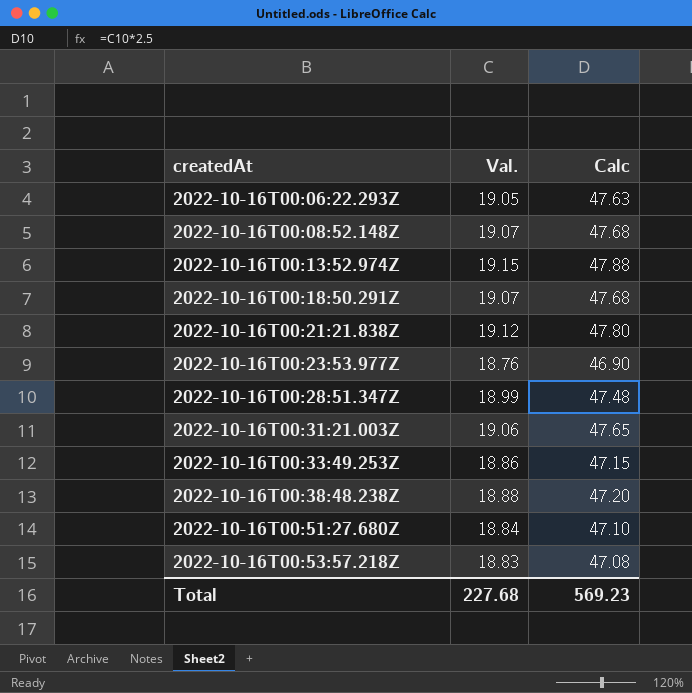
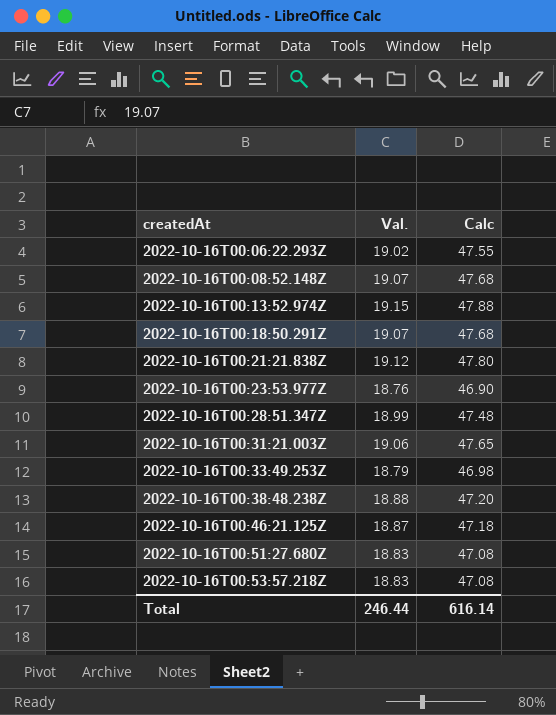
2022-10-16T00:06:22.293Z | Val.: 19.05 -> 19.02
2022-10-16T00:06:22.293Z | Calc: 47.63 -> 47.55
2022-10-16T00:33:49.253Z | Val.: 18.86 -> 18.79
2022-10-16T00:33:49.253Z | Calc: 47.15 -> 46.98
row 2022-10-16T00:46:21.125Z: none -> 18.87 | 47.18
2022-10-16T00:51:27.680Z | Val.: 18.84 -> 18.83
2022-10-16T00:51:27.680Z | Calc: 47.10 -> 47.08
Total | Val.: 227.68 -> 246.44
Total | Calc: 569.23 -> 616.14

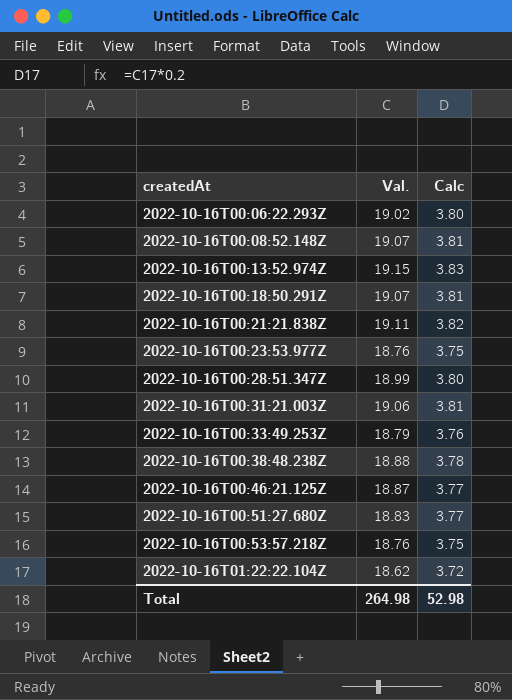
column Calc | formula: [Val.] * 2.5 -> [Val.] * 0.2
2022-10-16T00:21:21.838Z | Val.: 19.12 -> 19.11
2022-10-16T00:53:57.218Z | Val.: 18.83 -> 18.76
row 2022-10-16T01:22:22.104Z: none -> 18.62 | 3.72
Total | Val.: 246.44 -> 264.98
Total | Calc: 616.14 -> 52.98

